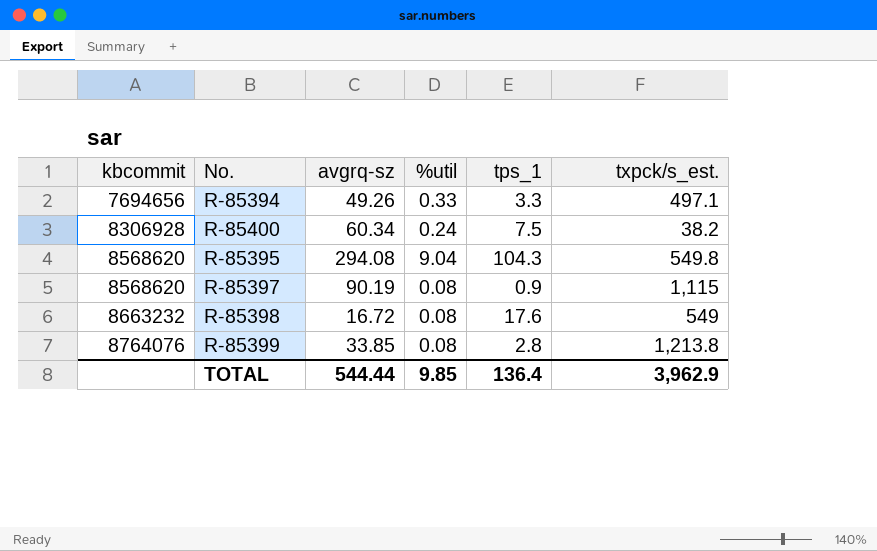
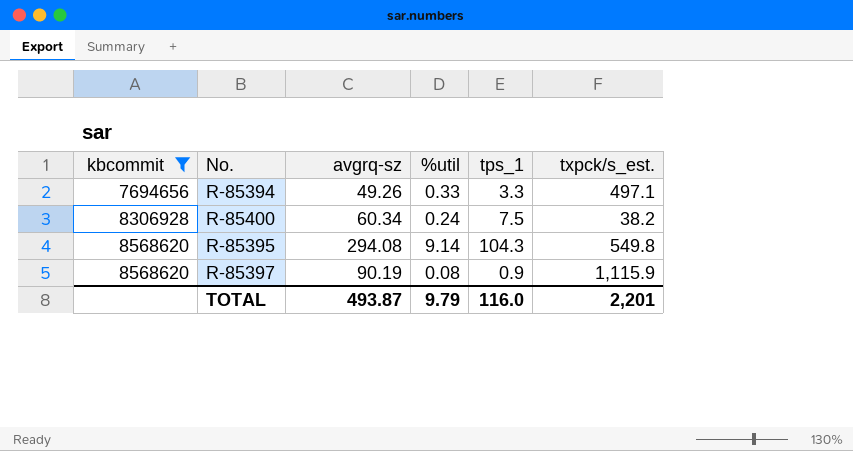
filter: none -> kbcommit <= 8568620
R-85395 | %util: 9.04 -> 9.14
R-85397 | txpck/s_est.: 1,115 -> 1,115.9
TOTAL | avgrq-sz: 544.44 -> 493.87
TOTAL | %util: 9.85 -> 9.79
TOTAL | tps_1: 136.4 -> 116.0
TOTAL | txpck/s_est.: 3,962.9 -> 2,201

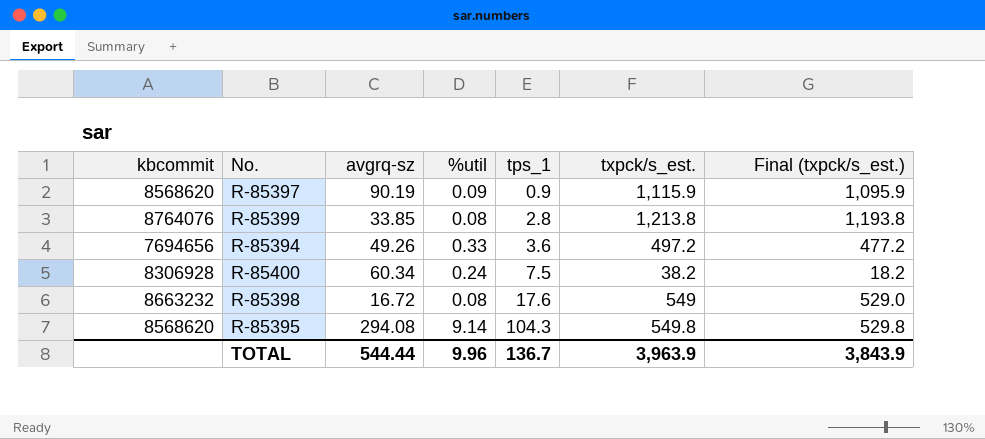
filter: kbcommit <= 8568620 -> none
row order: kbcommit ascending -> tps_1 ascending
column Final (txpck/s_est.) | formula: none -> [txpck/s_est.] - 20
R-85397 | %util: 0.08 -> 0.09
R-85394 | tps_1: 3.3 -> 3.6
R-85394 | txpck/s_est.: 497.1 -> 497.2
TOTAL | avgrq-sz: 493.87 -> 544.44
TOTAL | %util: 9.79 -> 9.96
TOTAL | tps_1: 116.0 -> 136.7
TOTAL | txpck/s_est.: 2,201 -> 3,963.9

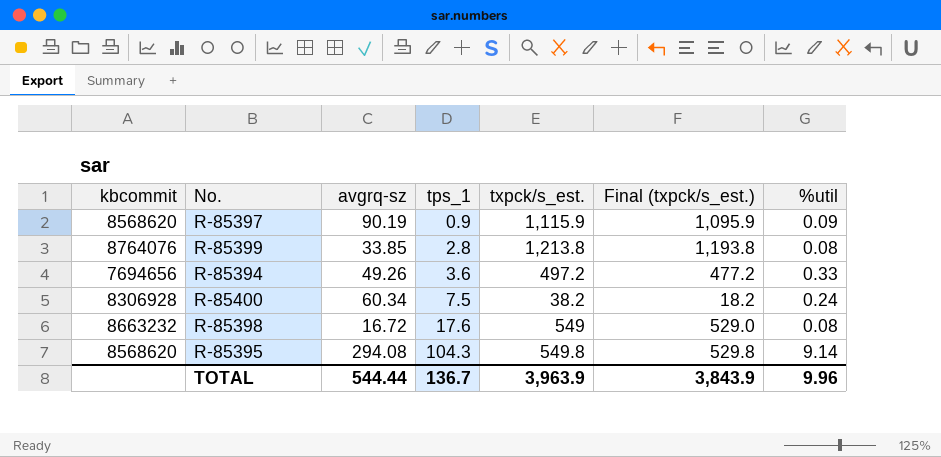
column %util | position: 4 -> 7

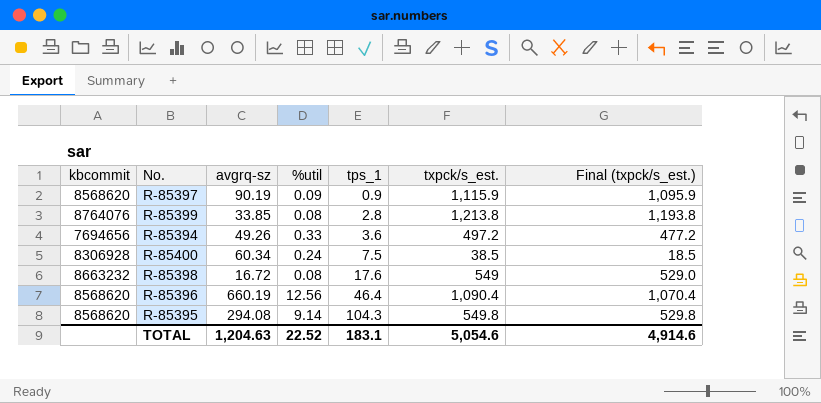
column %util | position: 7 -> 4
R-85400 | txpck/s_est.: 38.2 -> 38.5
R-85400 | Final (txpck/s_est.): 18.2 -> 18.5
row R-85396: none -> 8568620 | 660.19 | 12.56 | 46.4 | 1,090.4 | 1,070.4
TOTAL | avgrq-sz: 544.44 -> 1,204.63
TOTAL | %util: 9.96 -> 22.52
TOTAL | tps_1: 136.7 -> 183.1
TOTAL | txpck/s_est.: 3,963.9 -> 5,054.6
TOTAL | Final (txpck/s_est.): 3,843.9 -> 4,914.6

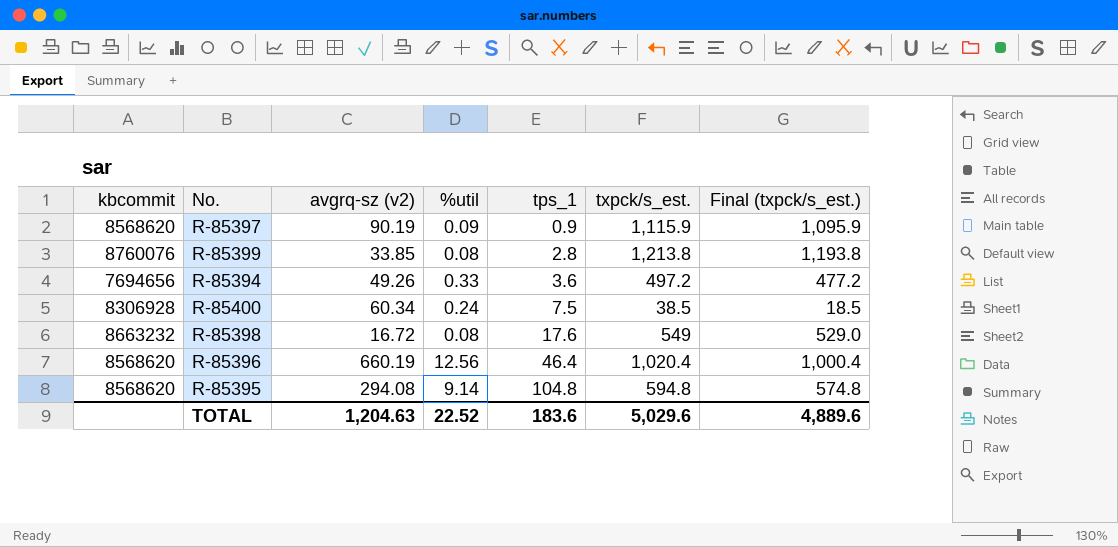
column name: avgrq-sz -> avgrq-sz (v2)
R-85399 | kbcommit: 8764076 -> 8760076
R-85396 | txpck/s_est.: 1,090.4 -> 1,020.4
R-85396 | Final (txpck/s_est.): 1,070.4 -> 1,000.4
R-85395 | tps_1: 104.3 -> 104.8
R-85395 | txpck/s_est.: 549.8 -> 594.8
R-85395 | Final (txpck/s_est.): 529.8 -> 574.8
TOTAL | tps_1: 183.1 -> 183.6
TOTAL | txpck/s_est.: 5,054.6 -> 5,029.6
TOTAL | Final (txpck/s_est.): 4,914.6 -> 4,889.6

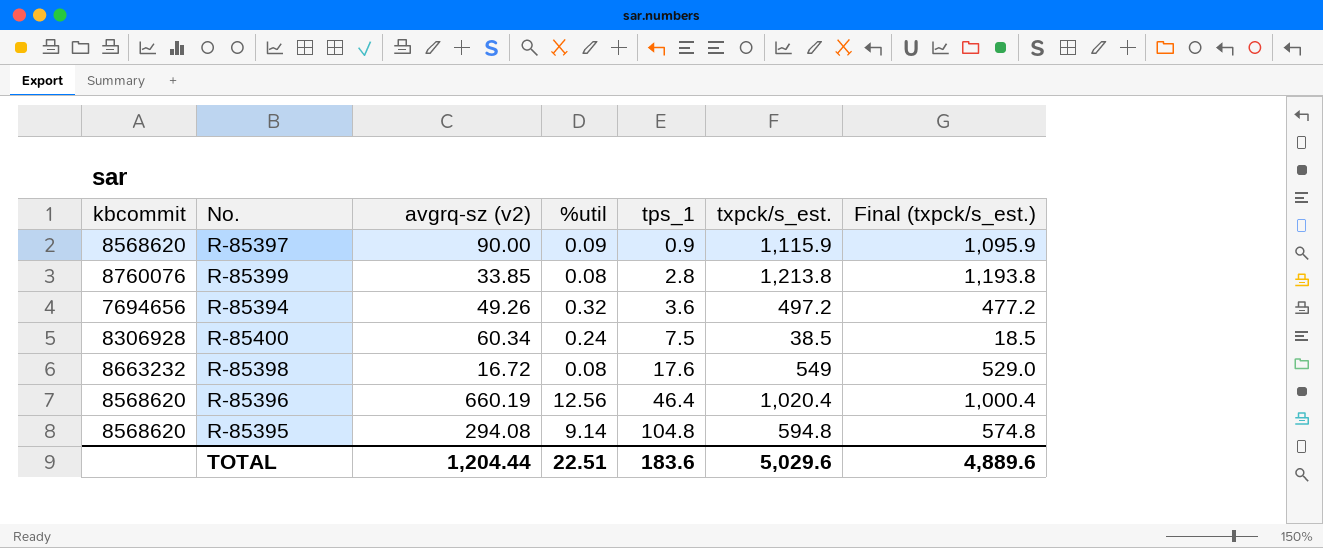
R-85397 | avgrq-sz (v2): 90.19 -> 90.00
R-85394 | %util: 0.33 -> 0.32
TOTAL | avgrq-sz (v2): 1,204.63 -> 1,204.44
TOTAL | %util: 22.52 -> 22.51

